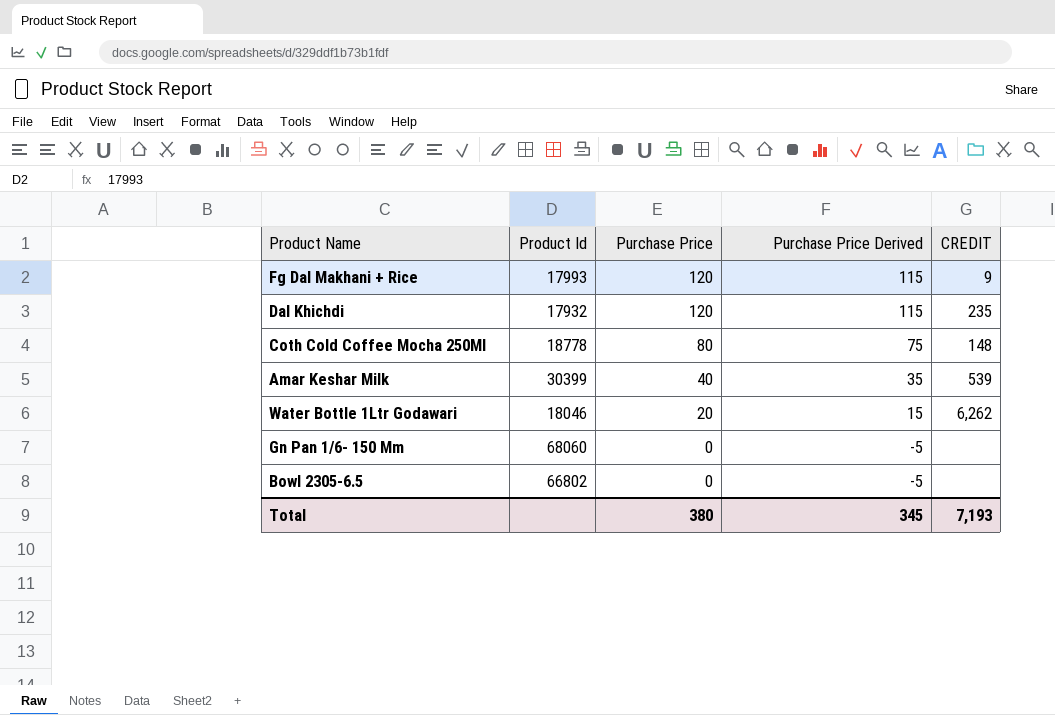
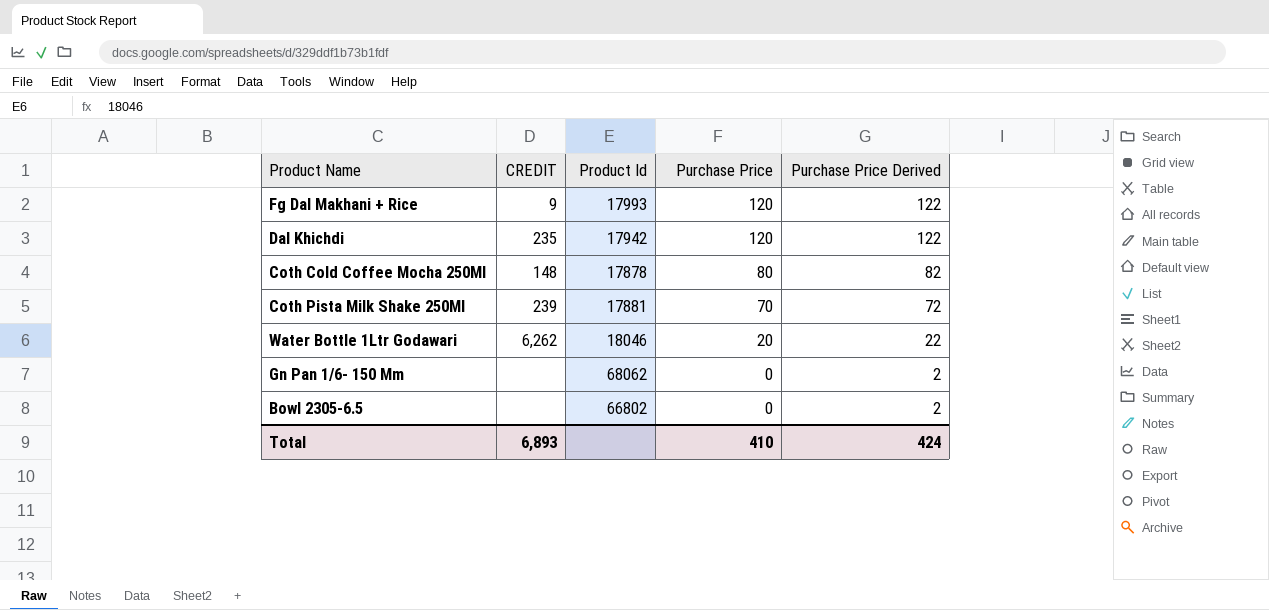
column CREDIT | position: 5 -> 2
column Purchase Price Derived | formula: [Purchase Price] - 5 -> [Purchase Price] + 2
row Amar Keshar Milk: 30399 | 40 | 35 | 539 -> none
Dal Khichdi | Product Id: 17932 -> 17942
Coth Cold Coffee Mocha 250Ml | Product Id: 18778 -> 17878
row Coth Pista Milk Shake 250Ml: none -> 239 | 17881 | 70 | 72
Gn Pan 1/6- 150 Mm | Product Id: 68060 -> 68062
Total | CREDIT: 7,193 -> 6,893
Total | Purchase Price: 380 -> 410
Total | Purchase Price Derived: 345 -> 424

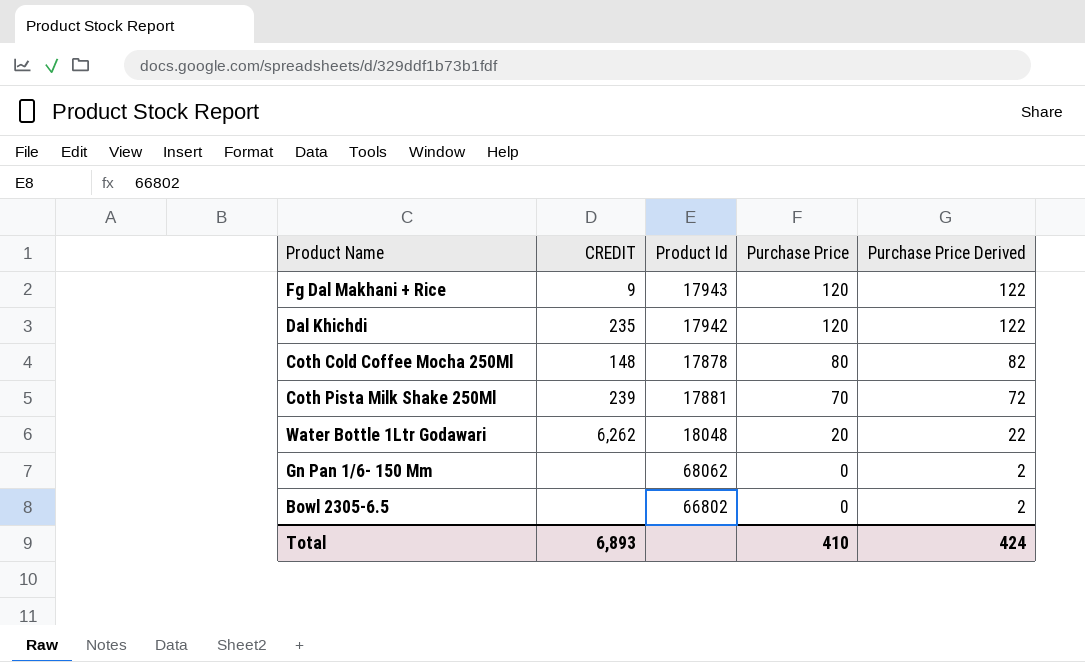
Fg Dal Makhani + Rice | Product Id: 17993 -> 17943
Water Bottle 1Ltr Godawari | Product Id: 18046 -> 18048

